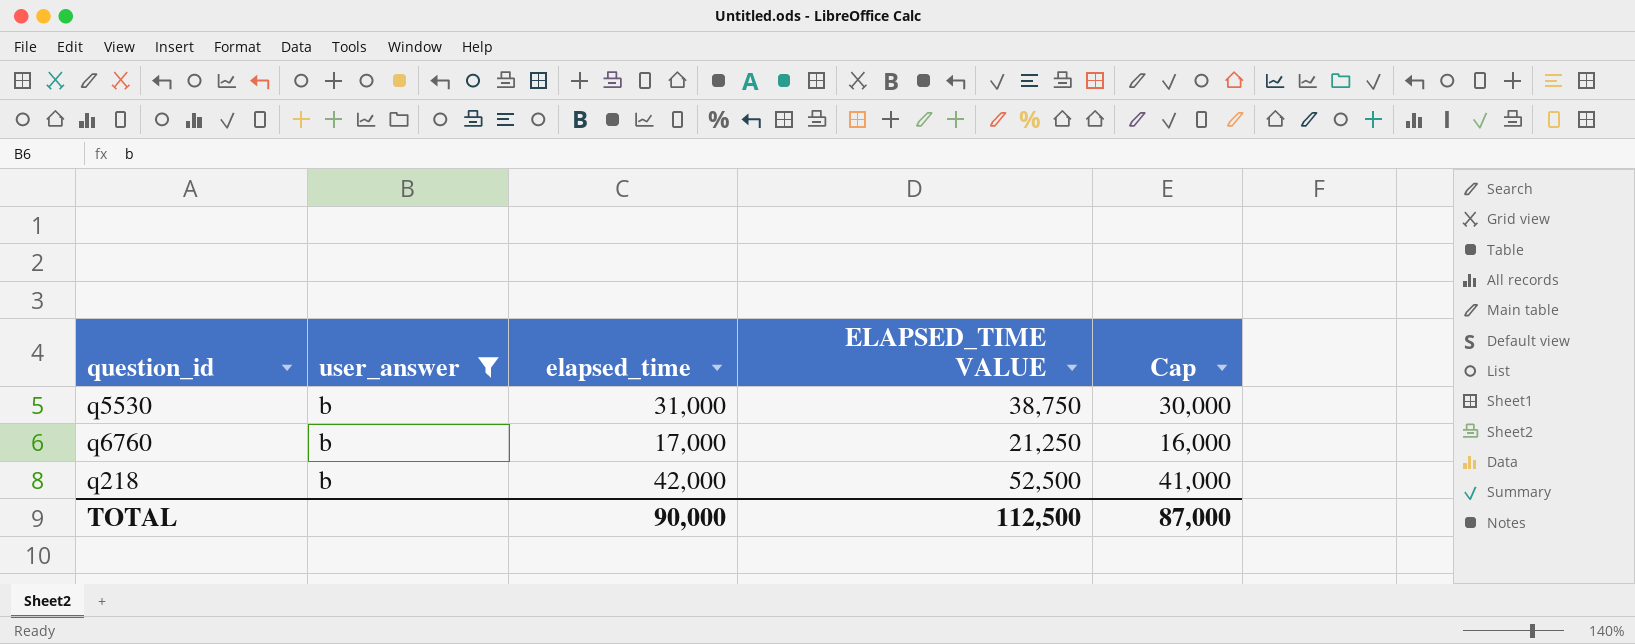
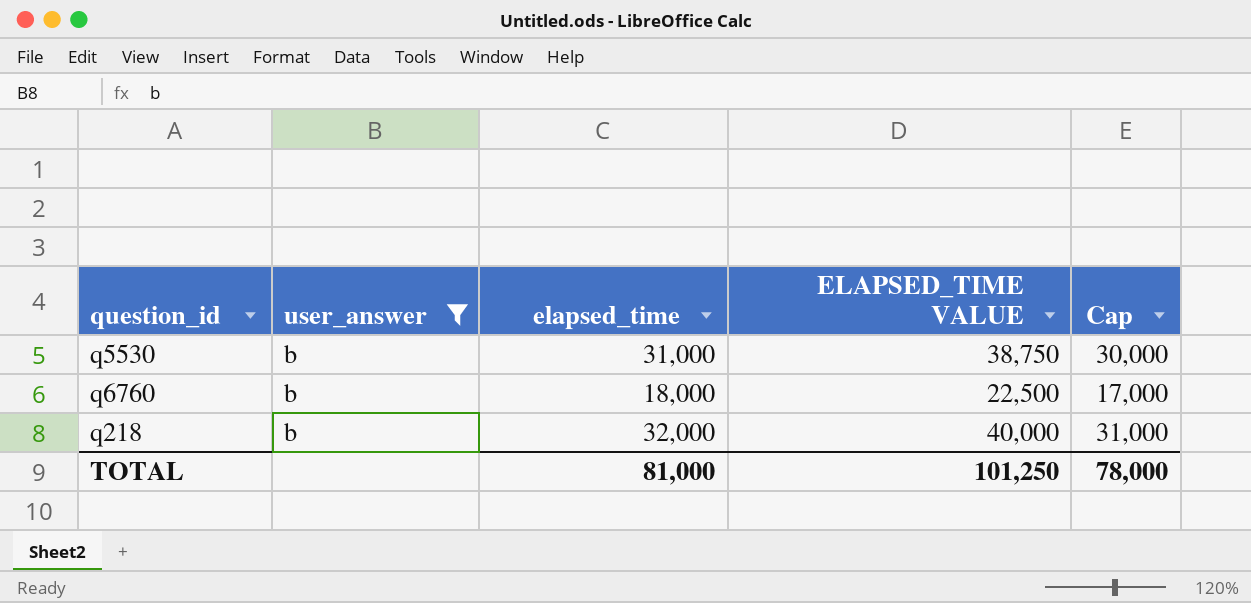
q6760 | elapsed_time: 17,000 -> 18,000
q6760 | ELAPSED_TIME VALUE: 21,250 -> 22,500
q6760 | Cap: 16,000 -> 17,000
q218 | elapsed_time: 42,000 -> 32,000
q218 | ELAPSED_TIME VALUE: 52,500 -> 40,000
q218 | Cap: 41,000 -> 31,000
TOTAL | elapsed_time: 90,000 -> 81,000
TOTAL | ELAPSED_TIME VALUE: 112,500 -> 101,250
TOTAL | Cap: 87,000 -> 78,000

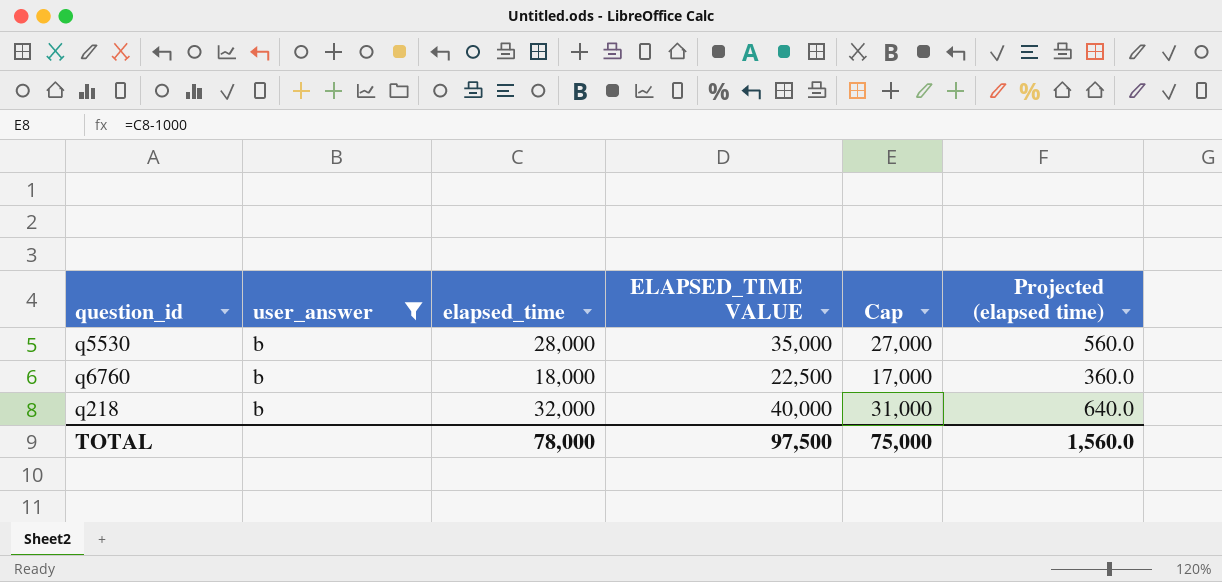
column Projected (elapsed time) | formula: none -> [elapsed_time] * 0.02
q5530 | elapsed_time: 31,000 -> 28,000
q5530 | ELAPSED_TIME VALUE: 38,750 -> 35,000
q5530 | Cap: 30,000 -> 27,000
TOTAL | elapsed_time: 81,000 -> 78,000
TOTAL | ELAPSED_TIME VALUE: 101,250 -> 97,500
TOTAL | Cap: 78,000 -> 75,000

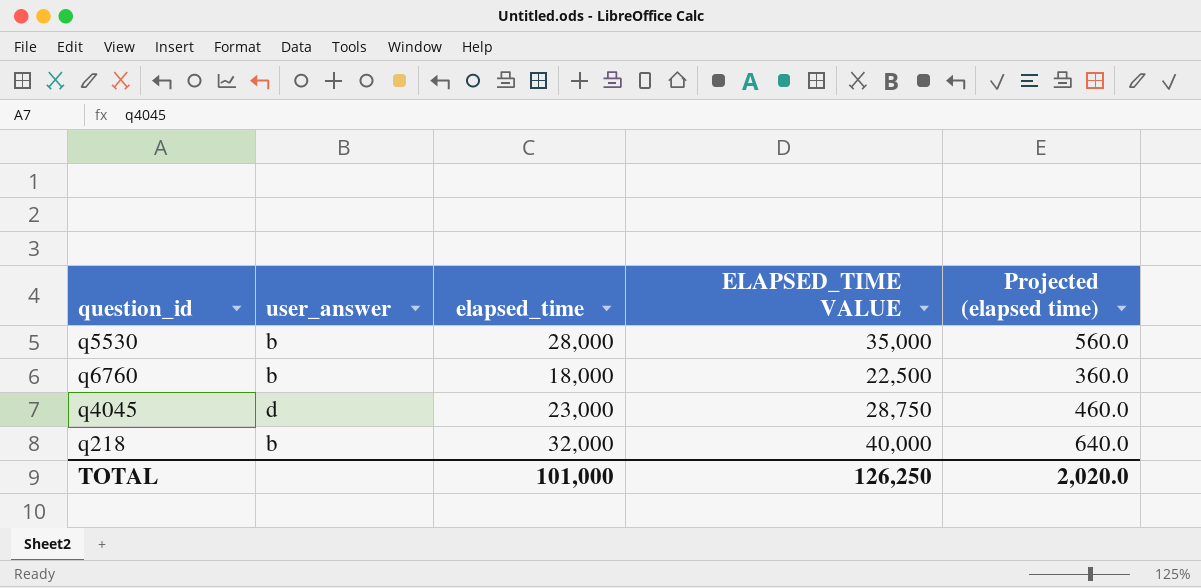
filter: user_answer = b -> none
column Cap | formula: [elapsed_time] - 1000 -> none
TOTAL | elapsed_time: 78,000 -> 101,000
TOTAL | ELAPSED_TIME VALUE: 97,500 -> 126,250
TOTAL | Projected (elapsed time): 1,560.0 -> 2,020.0

